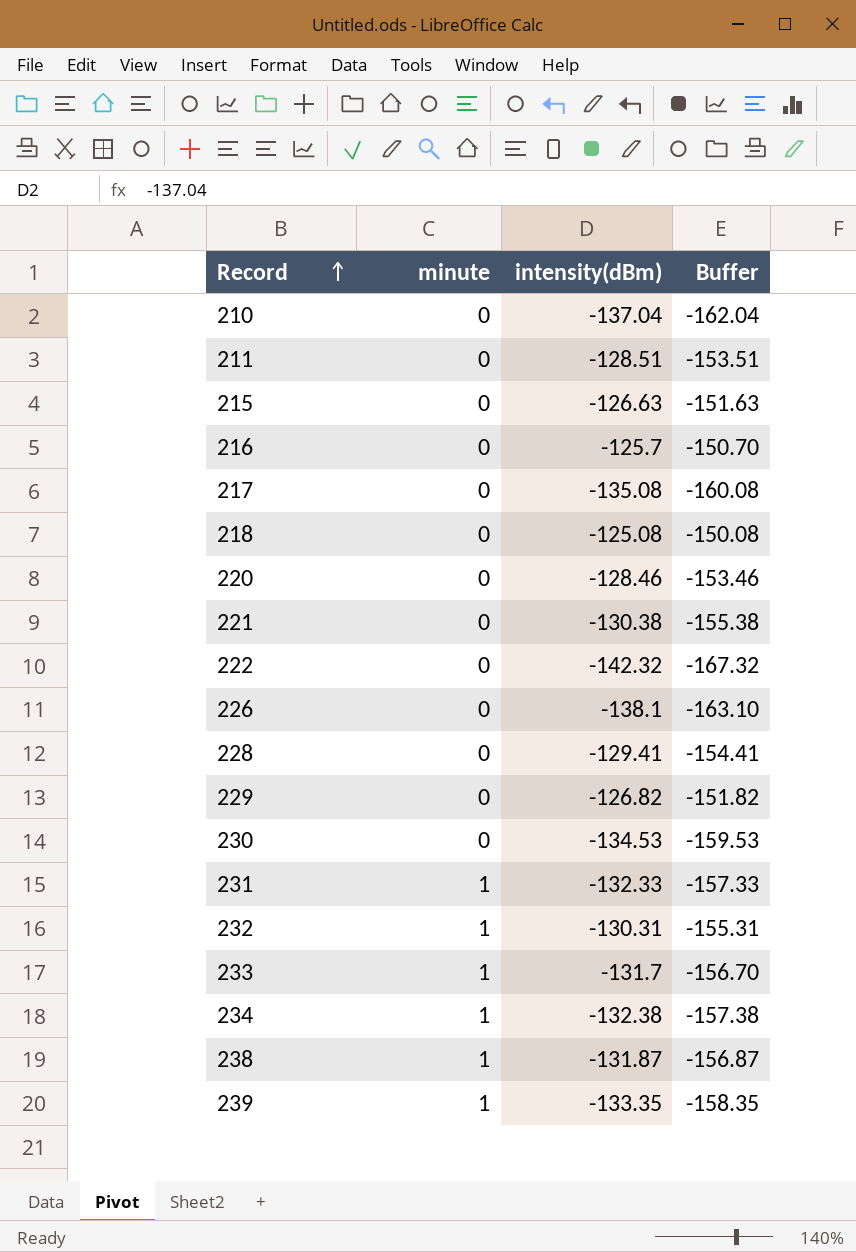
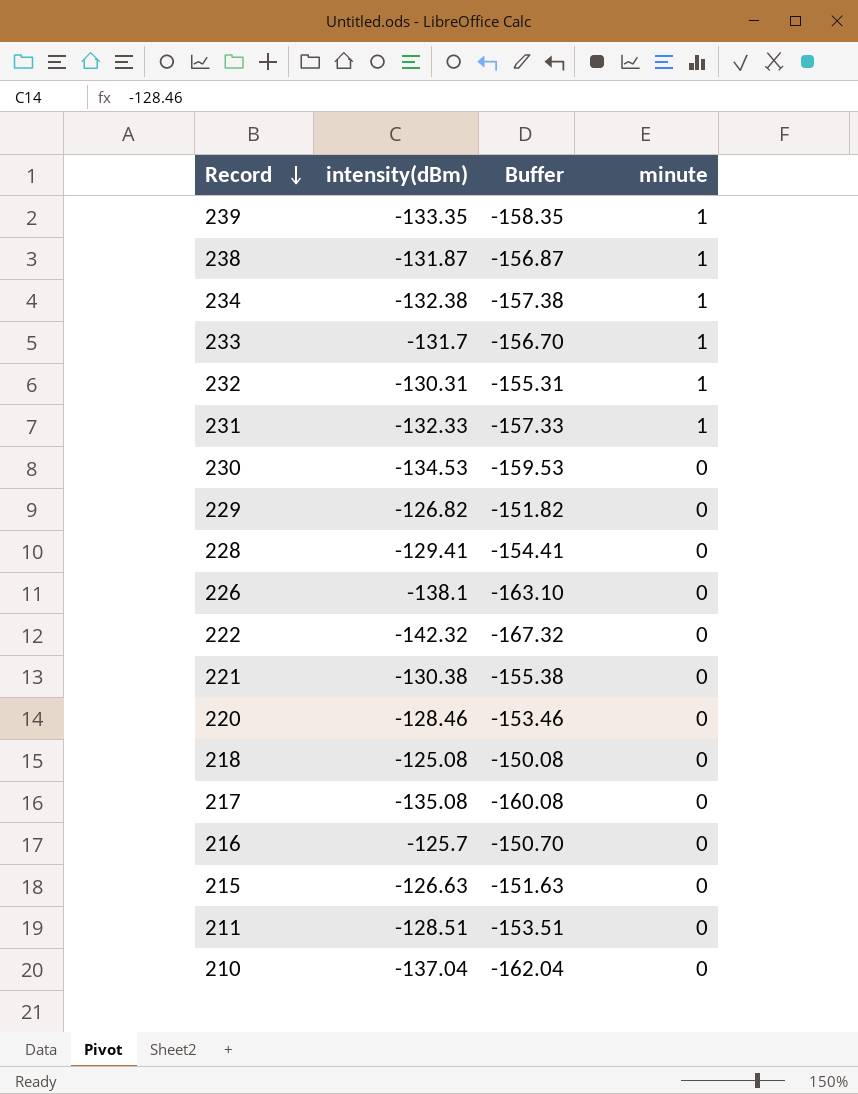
row order: Record ascending -> Record descending
column minute | position: 2 -> 4

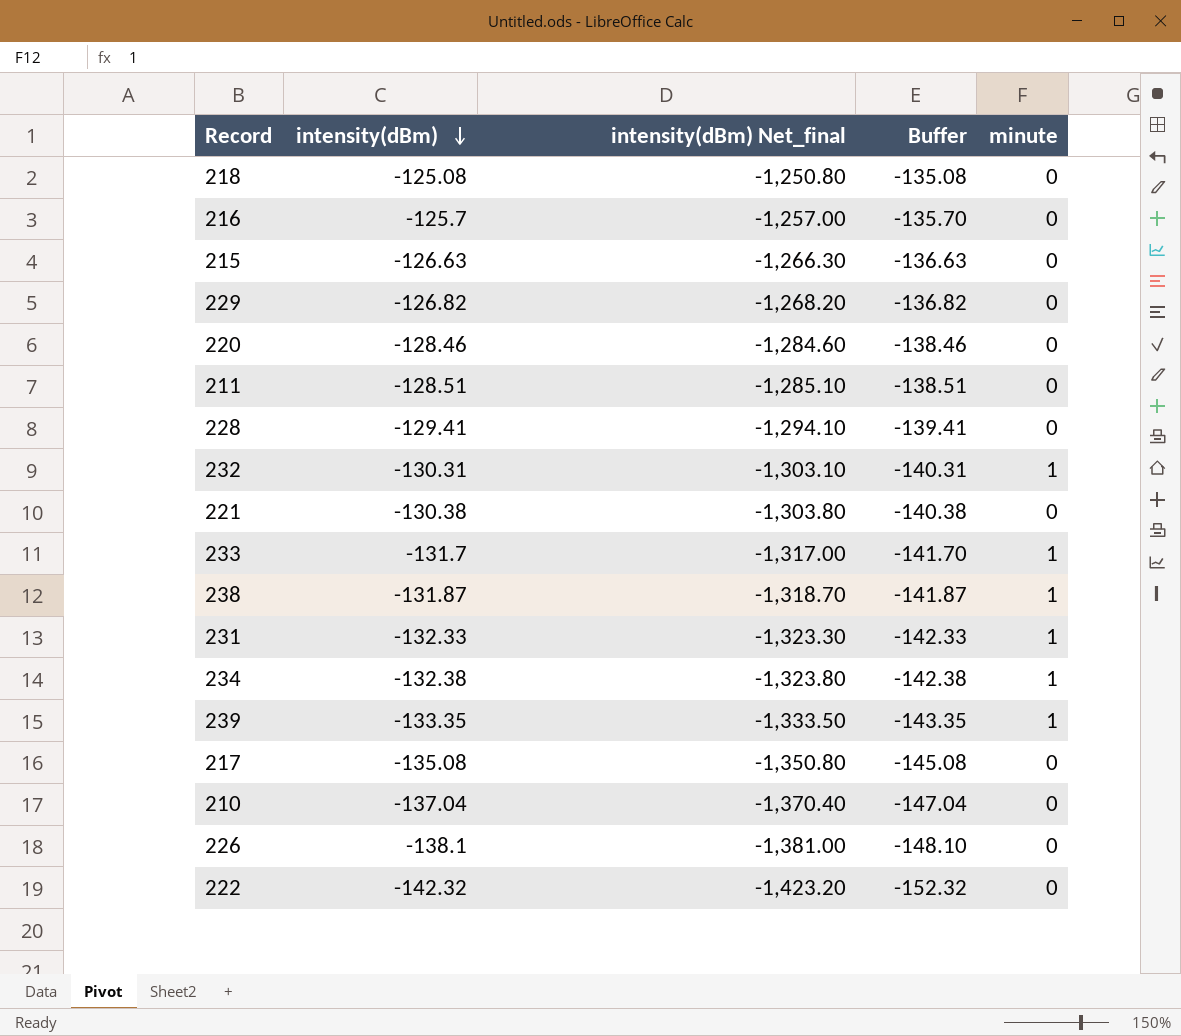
row order: Record descending -> intensity(dBm) descending
column intensity(dBm) Net_final | formula: none -> [intensity(dBm)] * 10
column Buffer | formula: [intensity(dBm)] - 25 -> [intensity(dBm)] - 10
row 230: -134.53 | -159.53 | 0 -> none

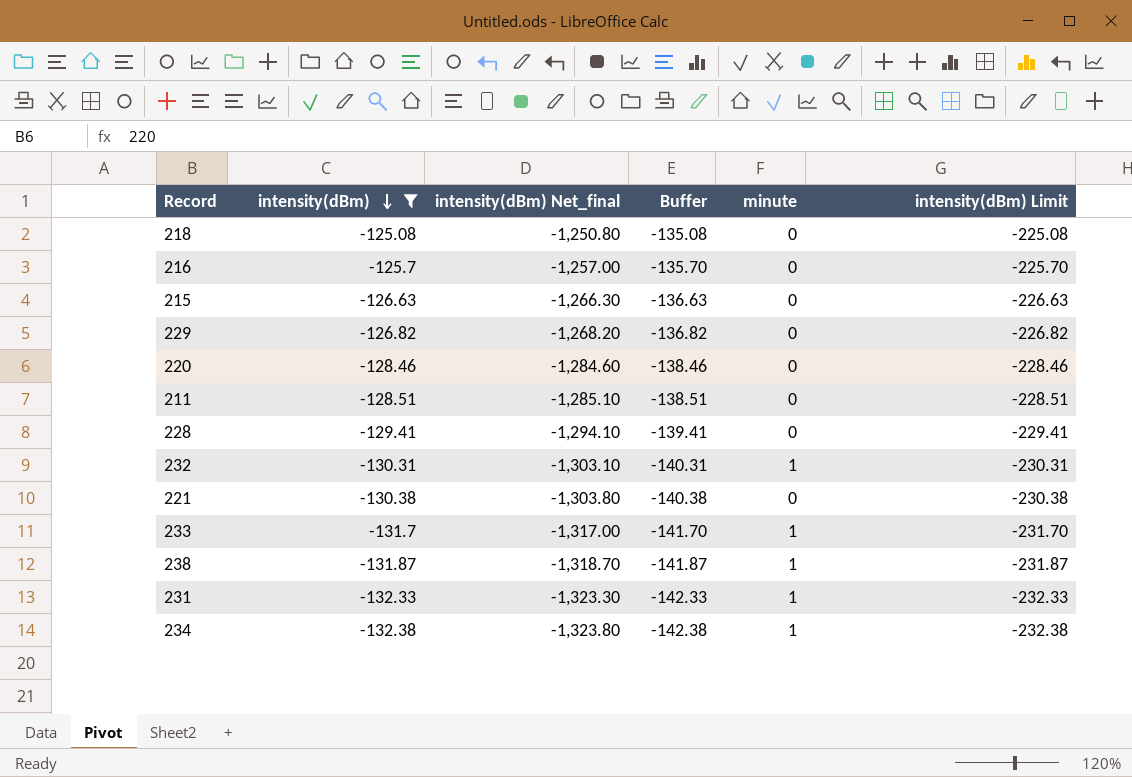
filter: none -> intensity(dBm) >= -132.38
column intensity(dBm) Limit | formula: none -> [intensity(dBm)] - 100

